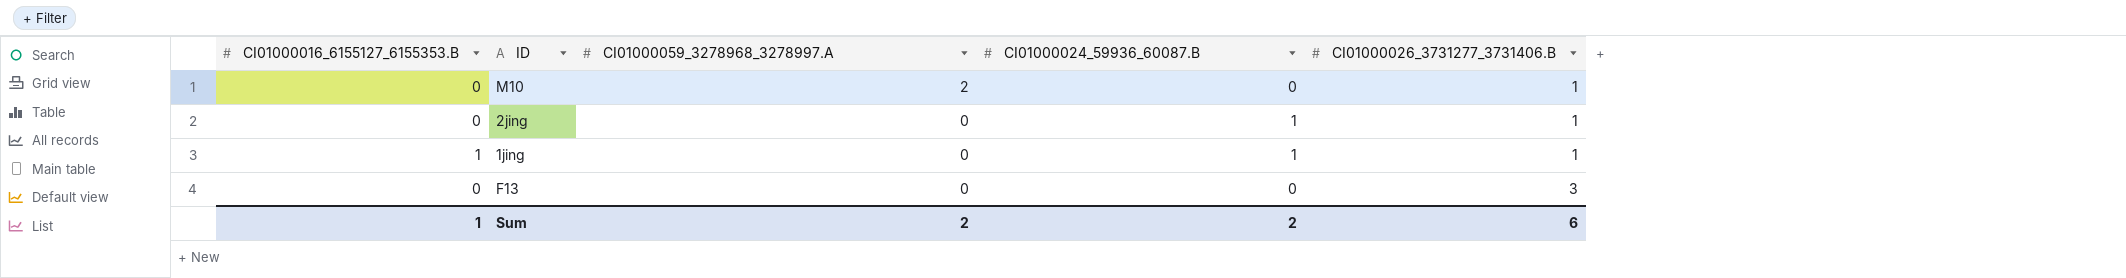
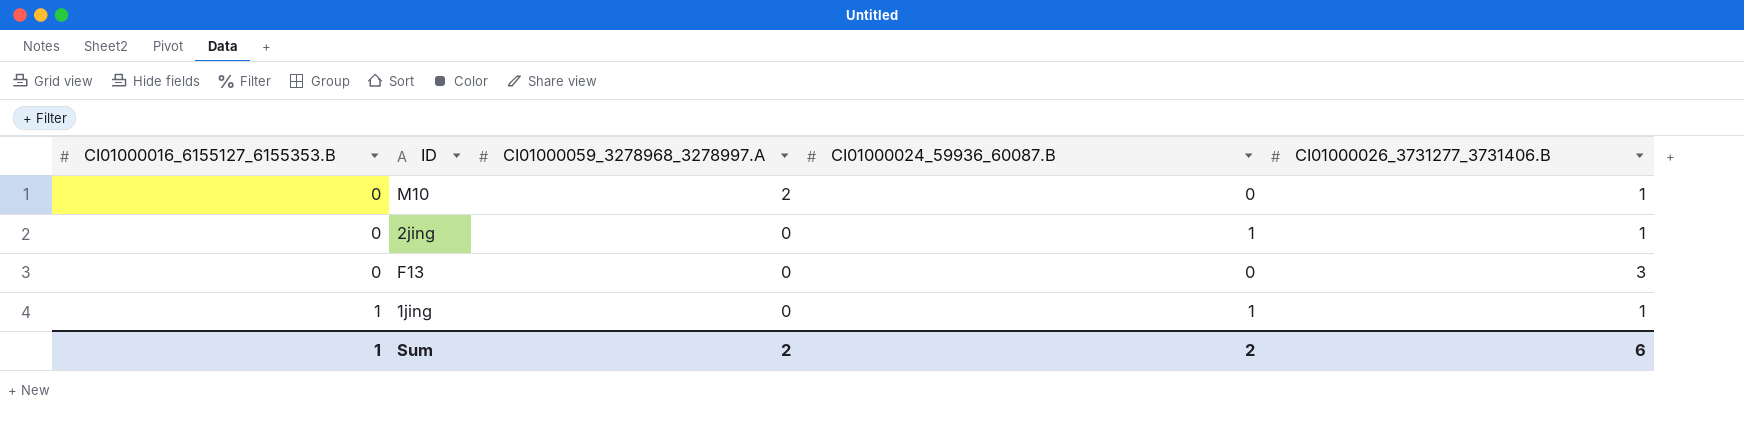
row order: CI01000059_3278968_3278997.A descending -> CI01000016_6155127_6155353.B ascending

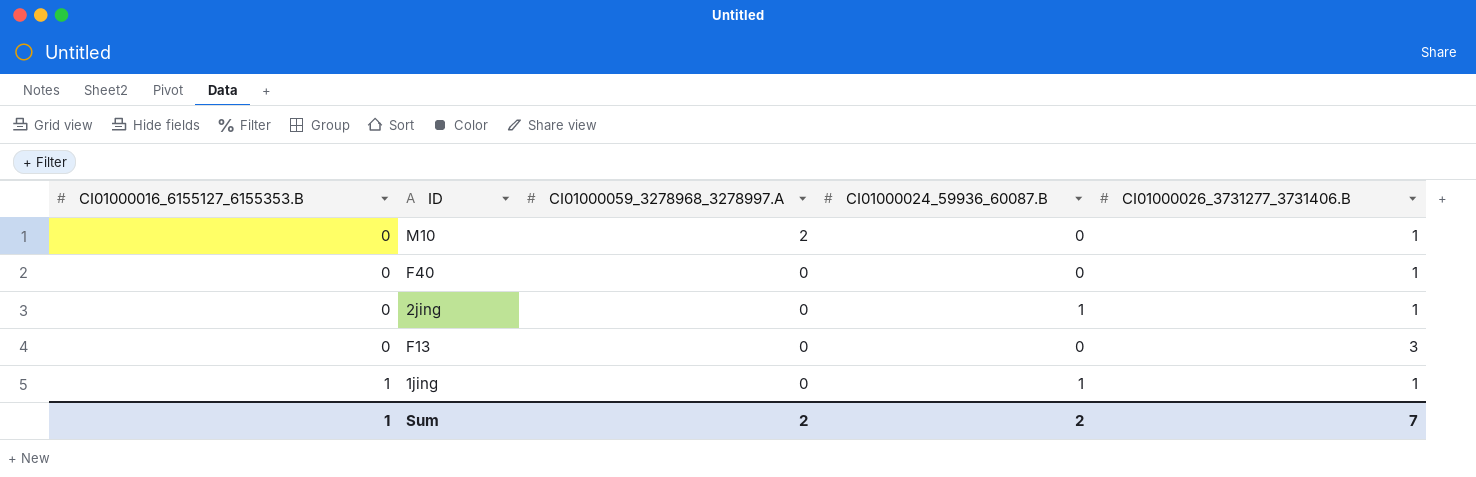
row F40: none -> 0 | 0 | 0 | 1
Sum | CI01000026_3731277_3731406.B: 6 -> 7

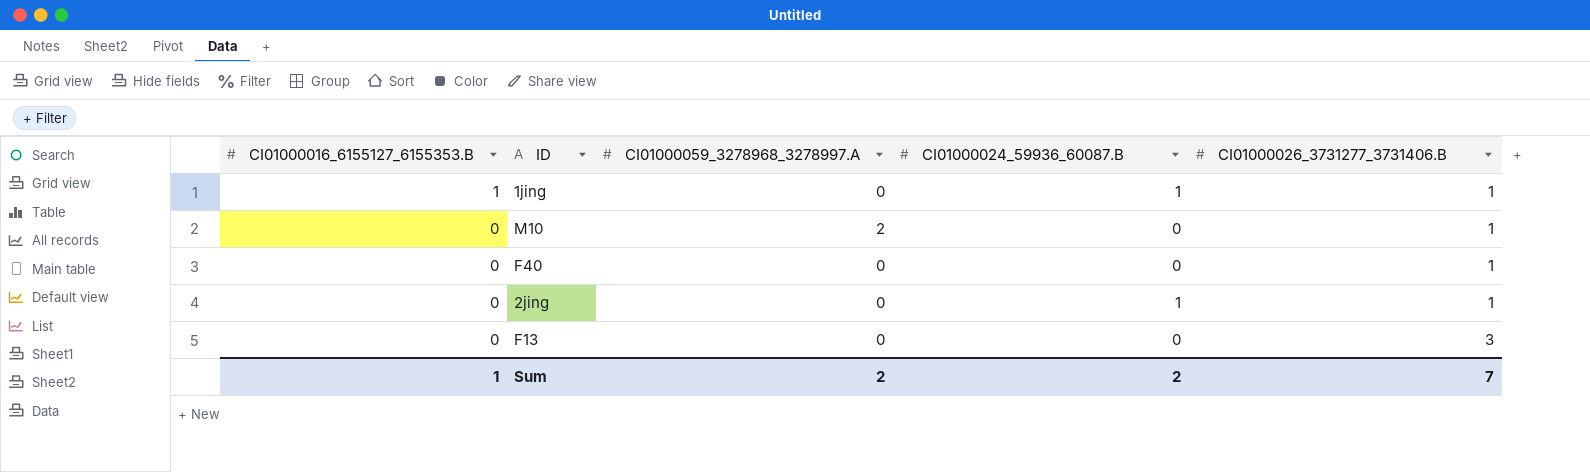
row order: CI01000016_6155127_6155353.B ascending -> CI01000016_6155127_6155353.B descending

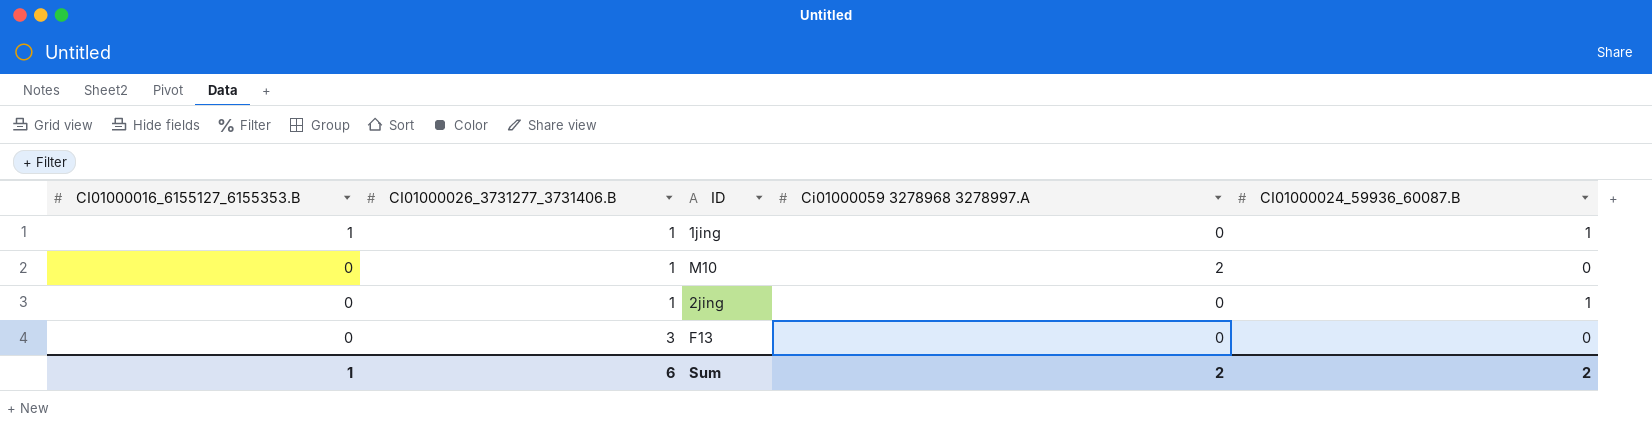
column CI01000026_3731277_3731406.B | position: 5 -> 2
column name: CI01000059_3278968_3278997.A -> Ci01000059 3278968 3278997.A
row F40: 0 | 0 | 0 | 1 -> none
Sum | CI01000026_3731277_3731406.B: 7 -> 6

